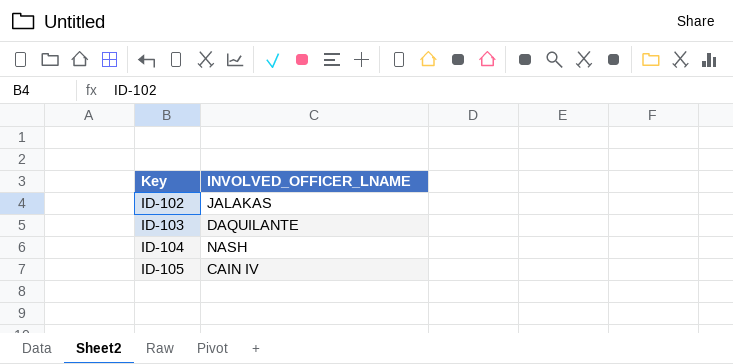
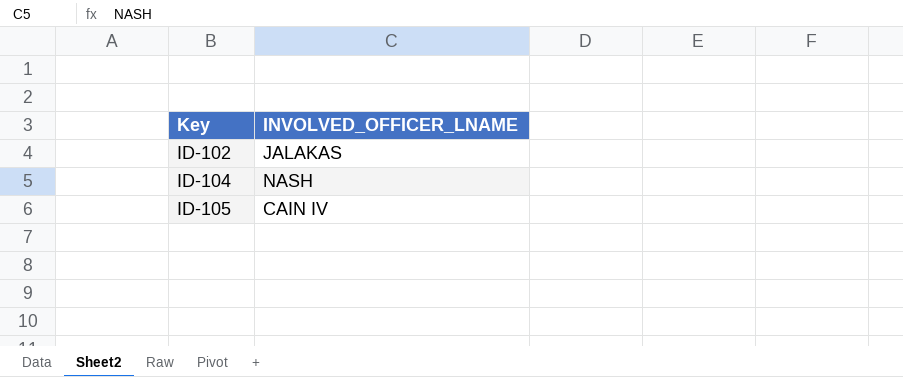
row ID-103: DAQUILANTE -> none

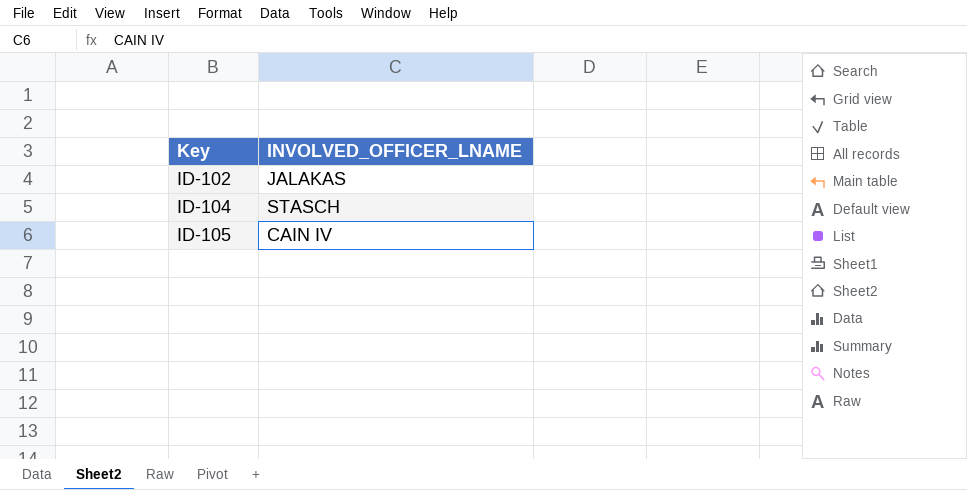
ID-104 | INVOLVED_OFFICER_LNAME: NASH -> STASCH

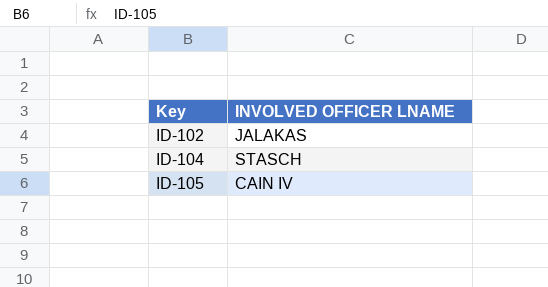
column name: INVOLVED_OFFICER_LNAME -> INVOLVED OFFICER LNAME

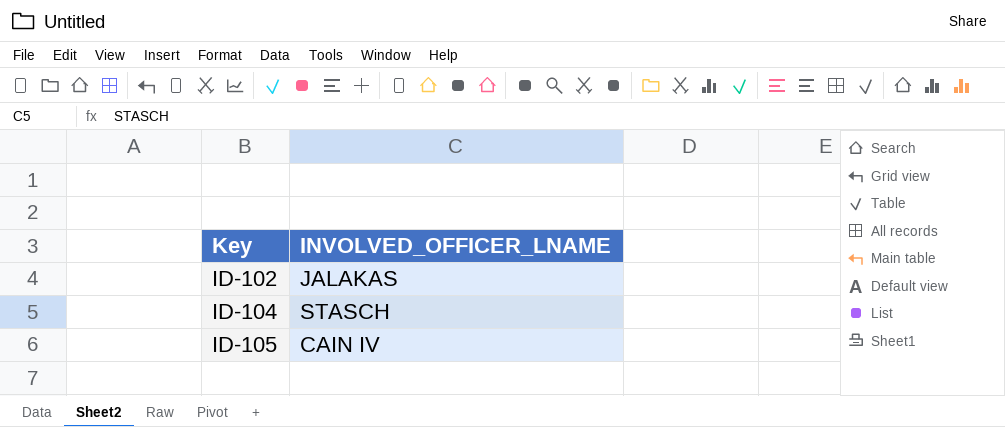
column name: INVOLVED OFFICER LNAME -> INVOLVED_OFFICER_LNAME

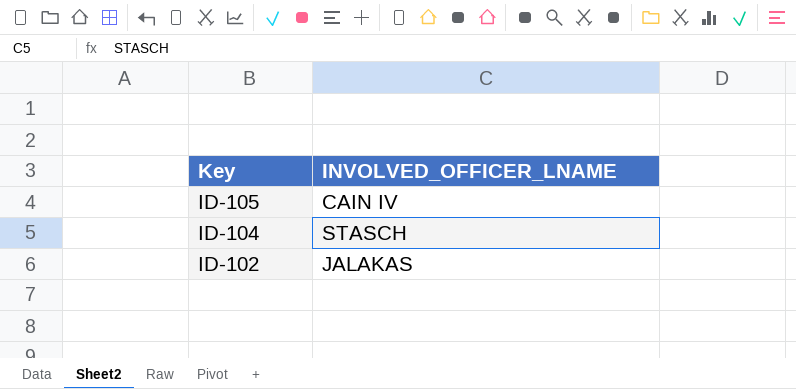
row order: Key ascending -> Key descending

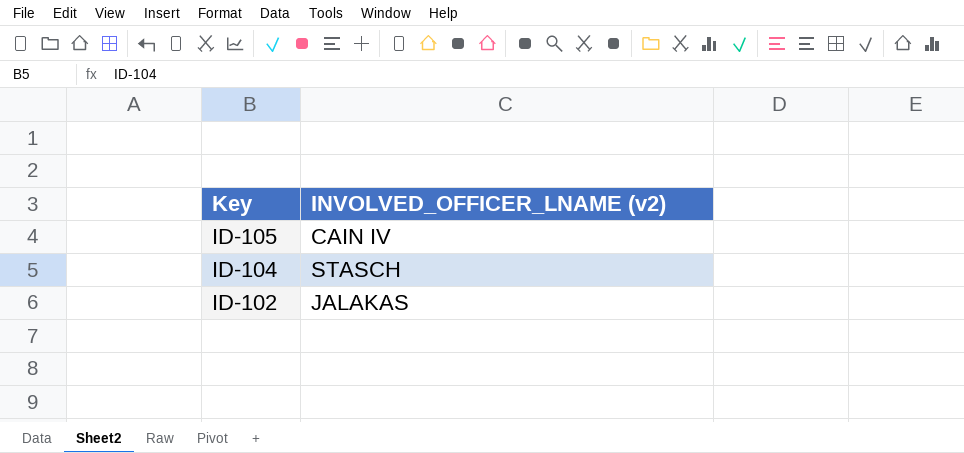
column name: INVOLVED_OFFICER_LNAME -> INVOLVED_OFFICER_LNAME (v2)

